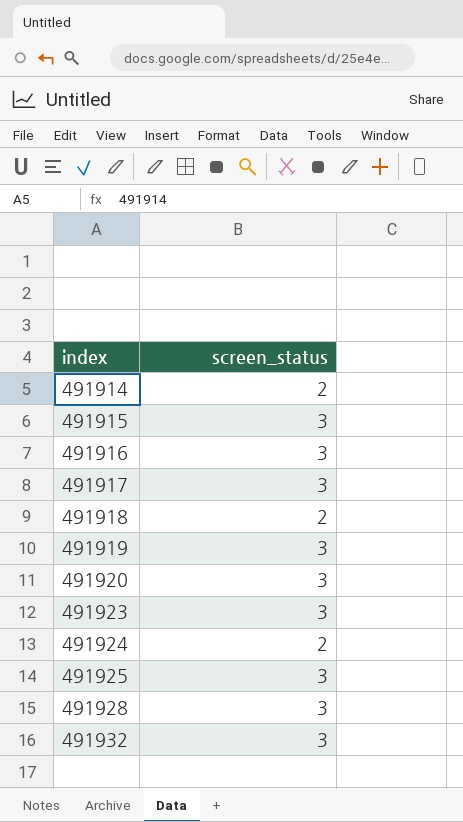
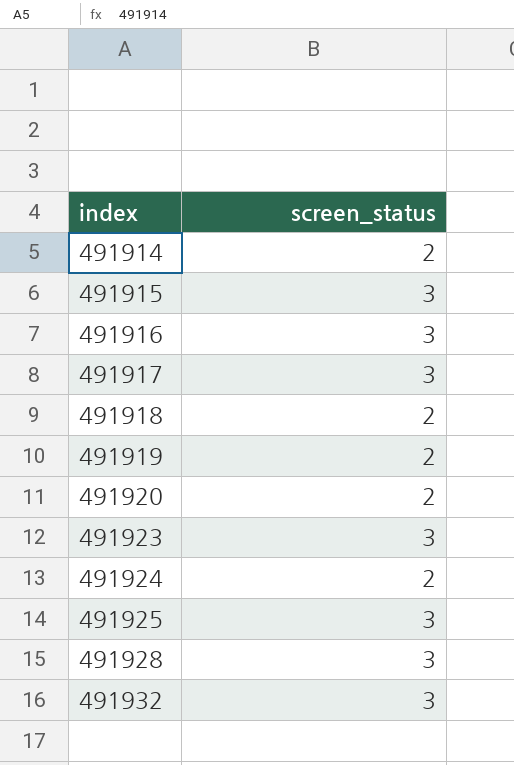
491919 | screen_status: 3 -> 2
491920 | screen_status: 3 -> 2

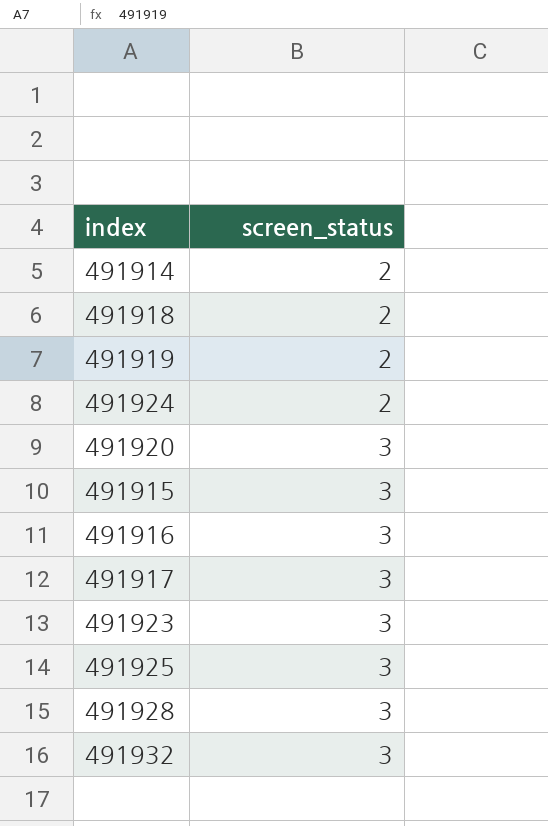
row order: index ascending -> screen_status ascending
491920 | screen_status: 2 -> 3

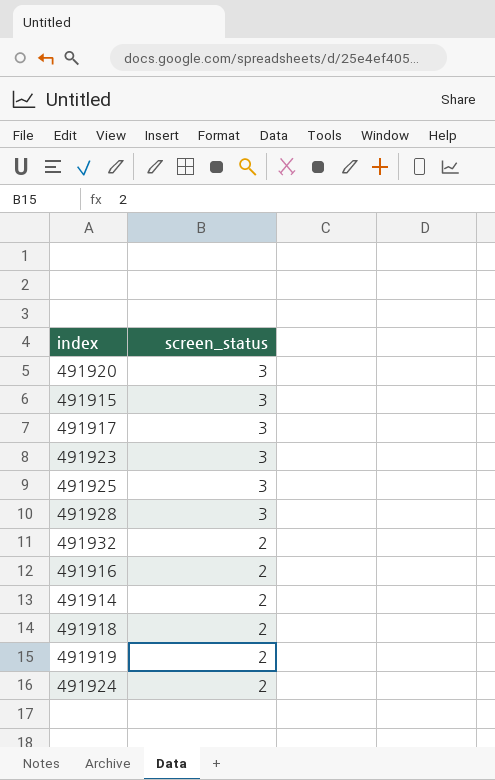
row order: screen_status ascending -> screen_status descending
491932 | screen_status: 3 -> 2
491916 | screen_status: 3 -> 2

